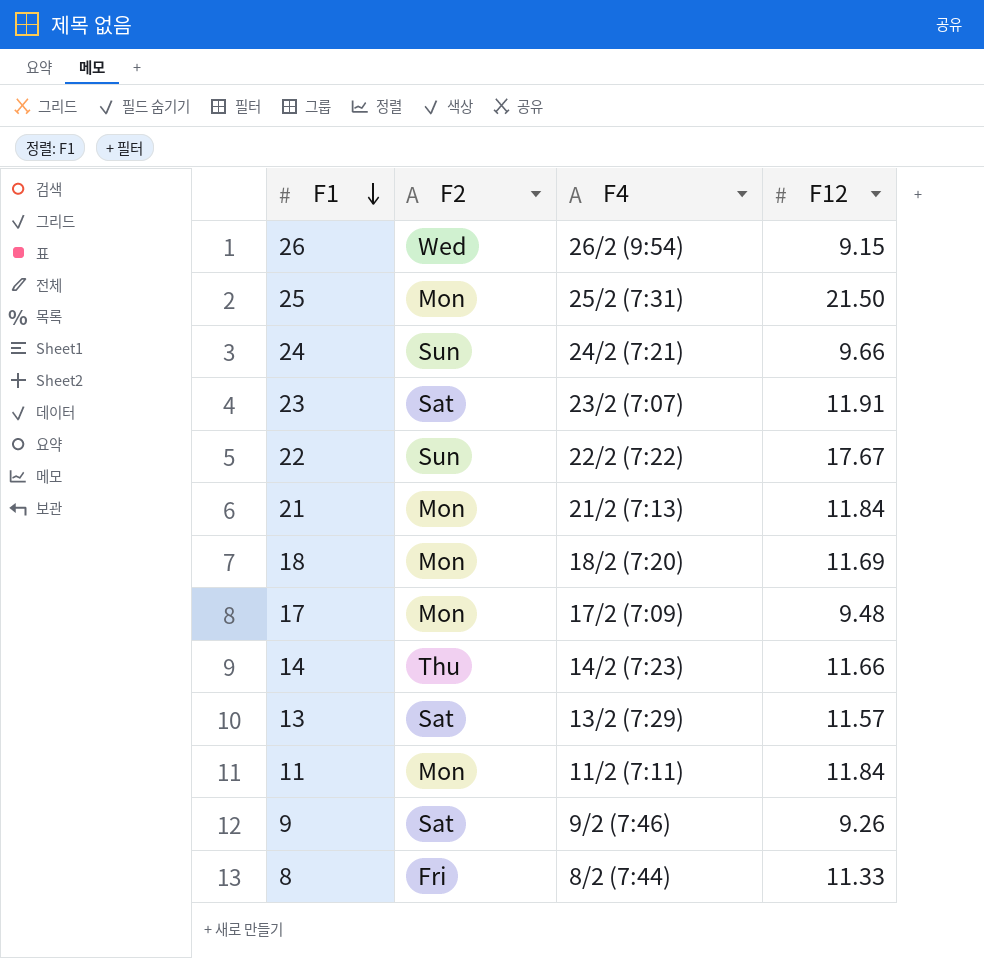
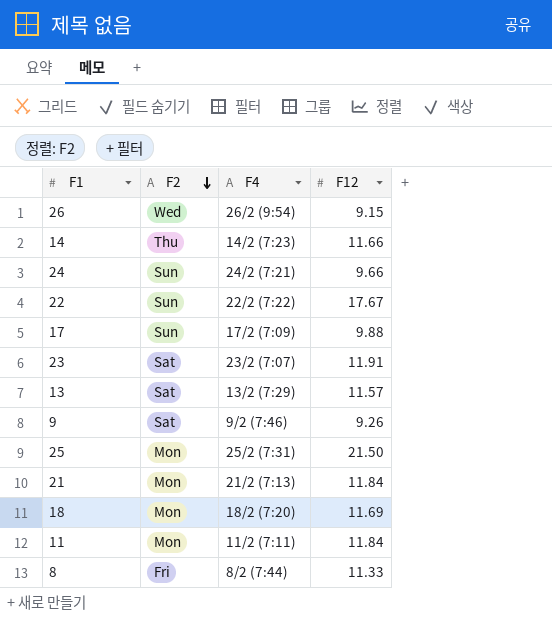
row order: F1 descending -> F2 descending
17 | F2: Mon -> Sun
17 | F12: 9.48 -> 9.88

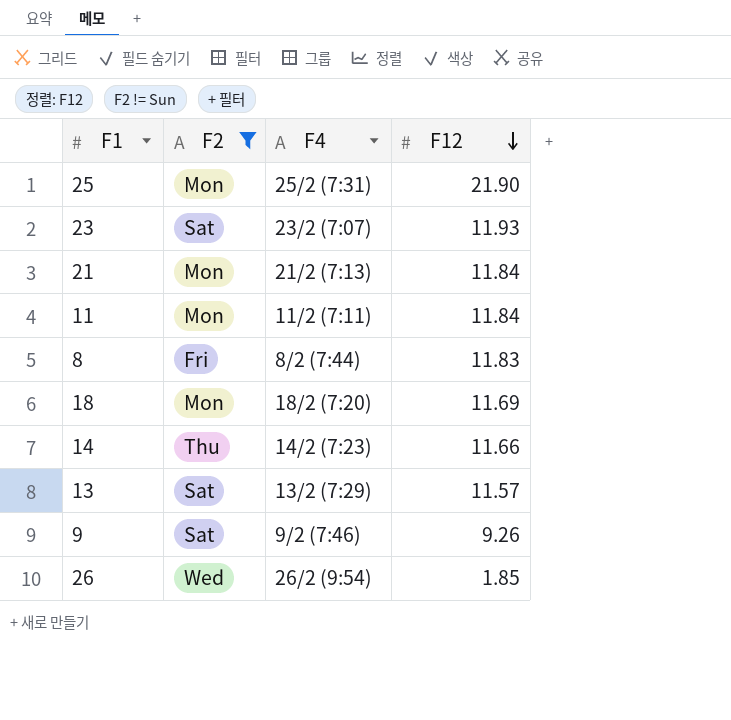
filter: none -> F2 != Sun
row order: F2 descending -> F12 descending
25 | F12: 21.50 -> 21.90
23 | F12: 11.91 -> 11.93
8 | F12: 11.33 -> 11.83
26 | F12: 9.15 -> 1.85

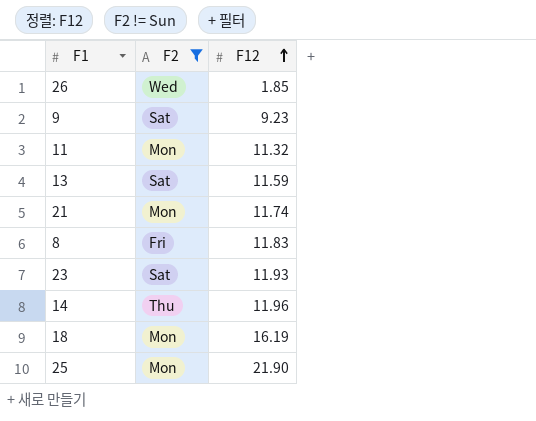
row order: F12 descending -> F12 ascending
column F4 | position: 3 -> none
9 | F12: 9.26 -> 9.23
11 | F12: 11.84 -> 11.32
13 | F12: 11.57 -> 11.59
21 | F12: 11.84 -> 11.74
14 | F12: 11.66 -> 11.96
18 | F12: 11.69 -> 16.19

